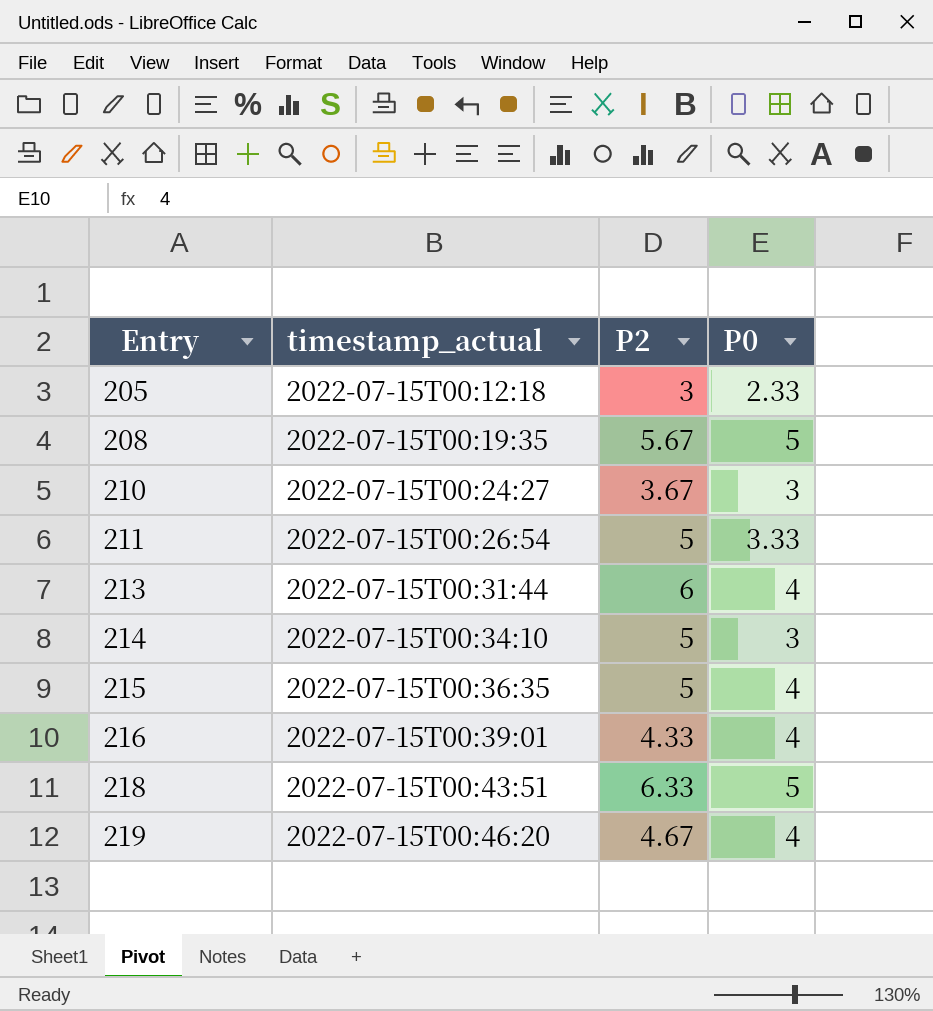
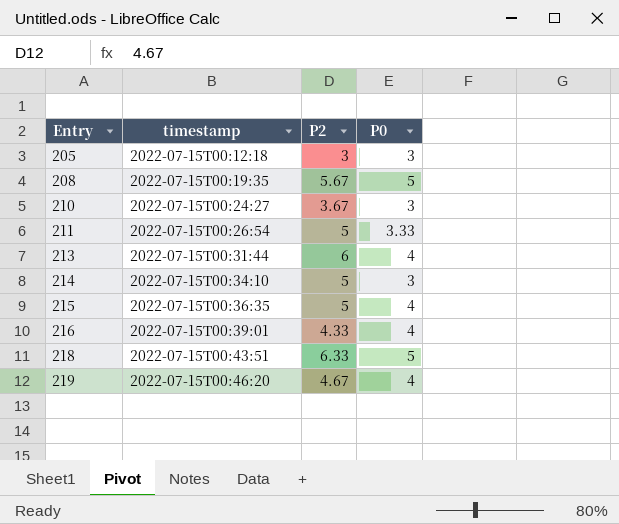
column name: timestamp_actual -> timestamp
205 | P0: 2.33 -> 3

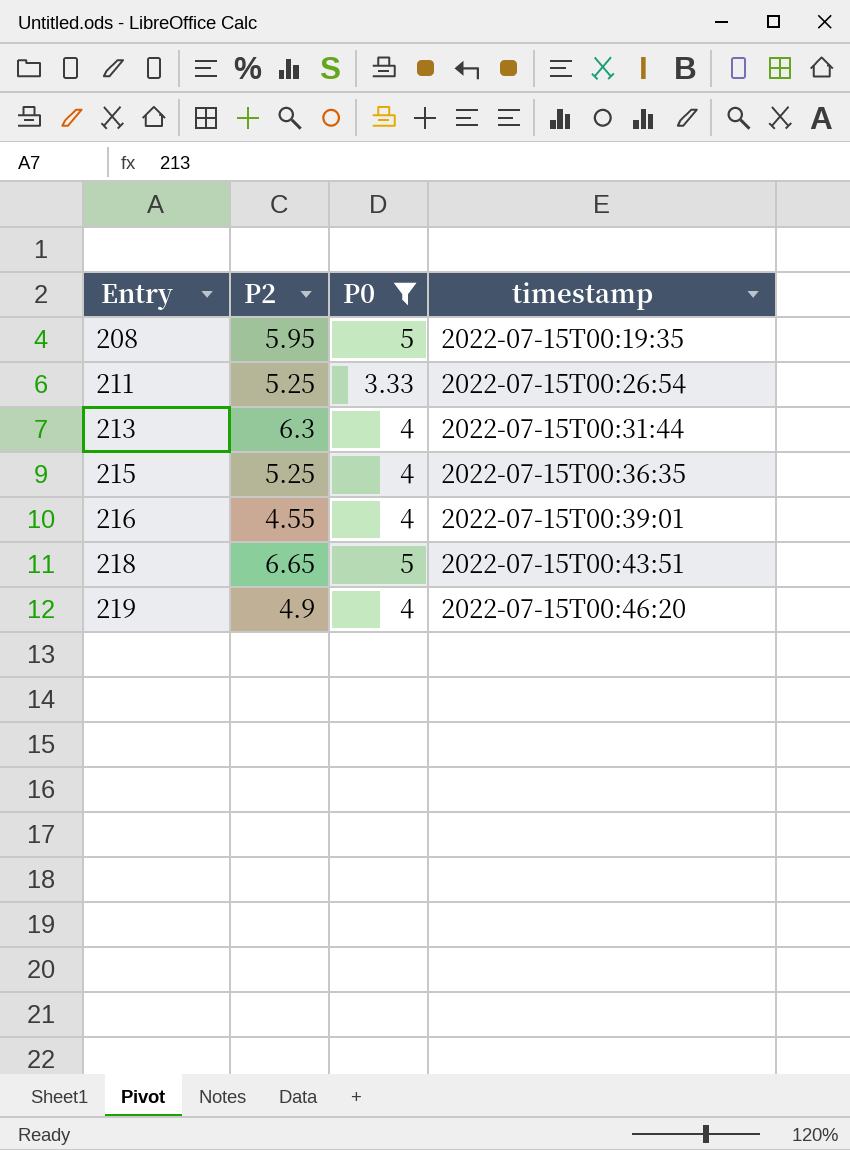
filter: none -> P0 != 3
column timestamp | position: 2 -> 4
208 | P2: 5.67 -> 5.95
211 | P2: 5 -> 5.25
213 | P2: 6 -> 6.3
215 | P2: 5 -> 5.25
216 | P2: 4.33 -> 4.55
218 | P2: 6.33 -> 6.65
219 | P2: 4.67 -> 4.9

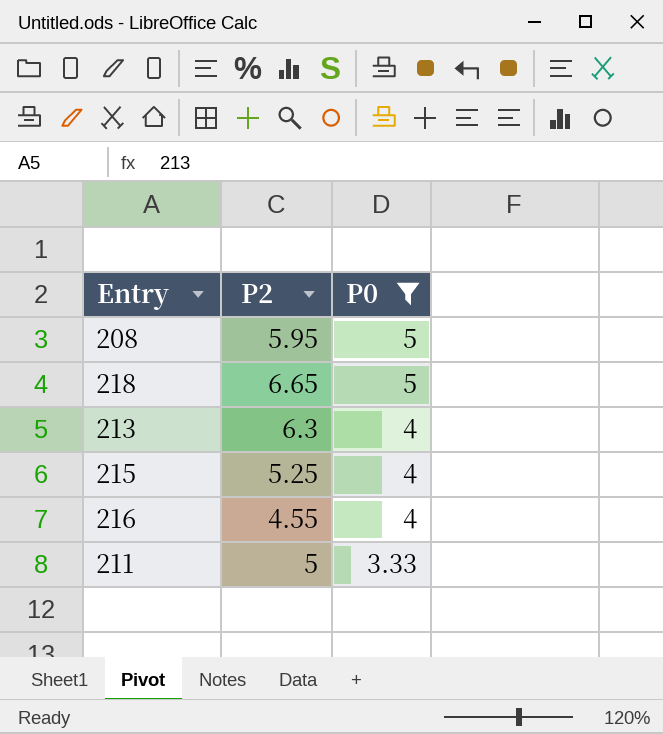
row order: Entry ascending -> P0 descending
column timestamp | position: 4 -> none
row 219: 4.9 | 4 | 2022-07-15T00:46:20 -> none
211 | P2: 5.25 -> 5

